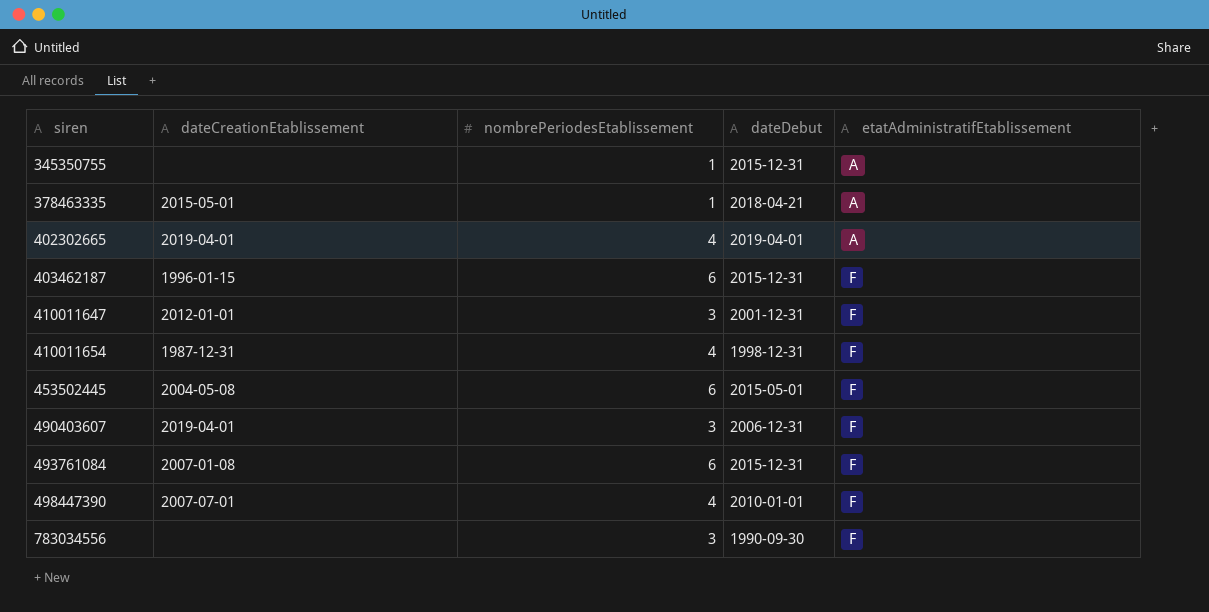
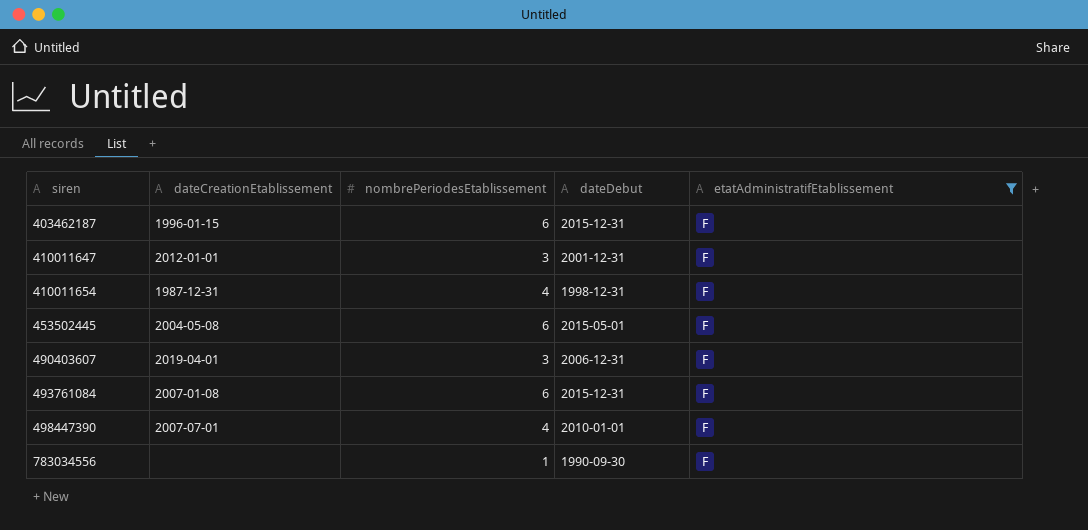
filter: none -> etatAdministratifEtablissement = F
783034556 | nombrePeriodesEtablissement: 3 -> 1

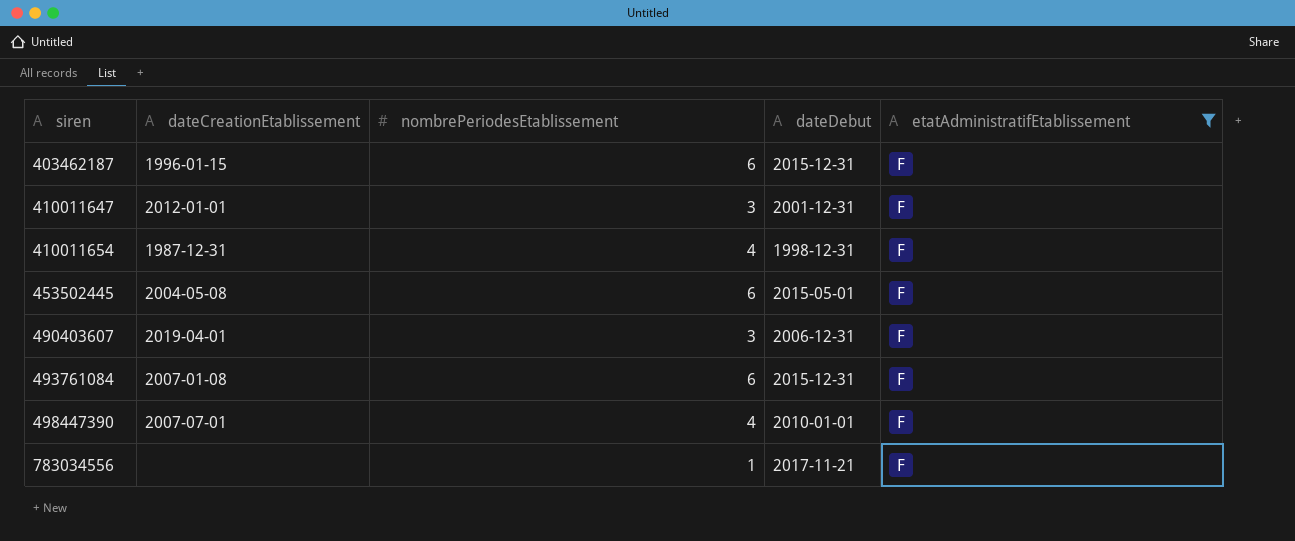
783034556 | dateDebut: 1990-09-30 -> 2017-11-21

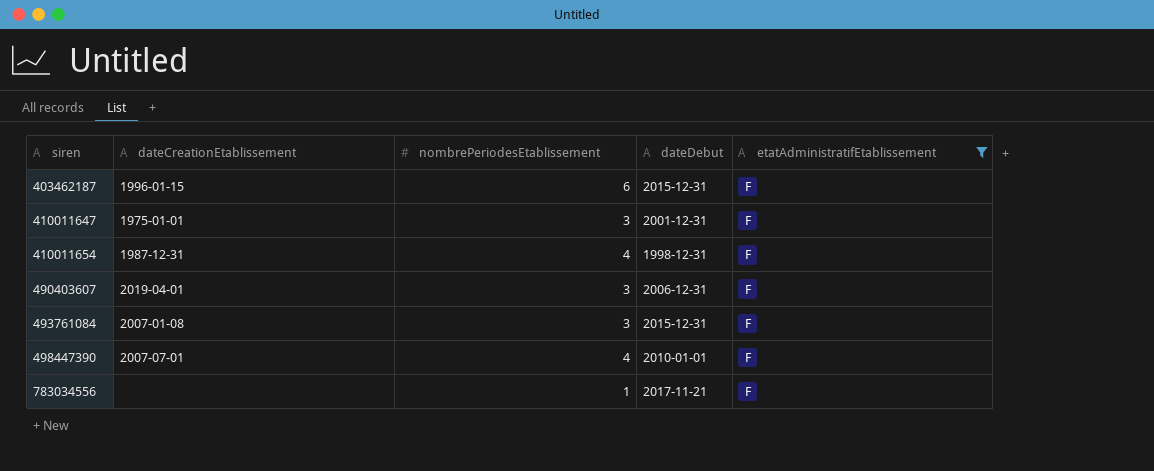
row 453502445: 2004-05-08 | 6 | 2015-05-01 | F -> none
410011647 | dateCreationEtablissement: 2012-01-01 -> 1975-01-01
493761084 | nombrePeriodesEtablissement: 6 -> 3

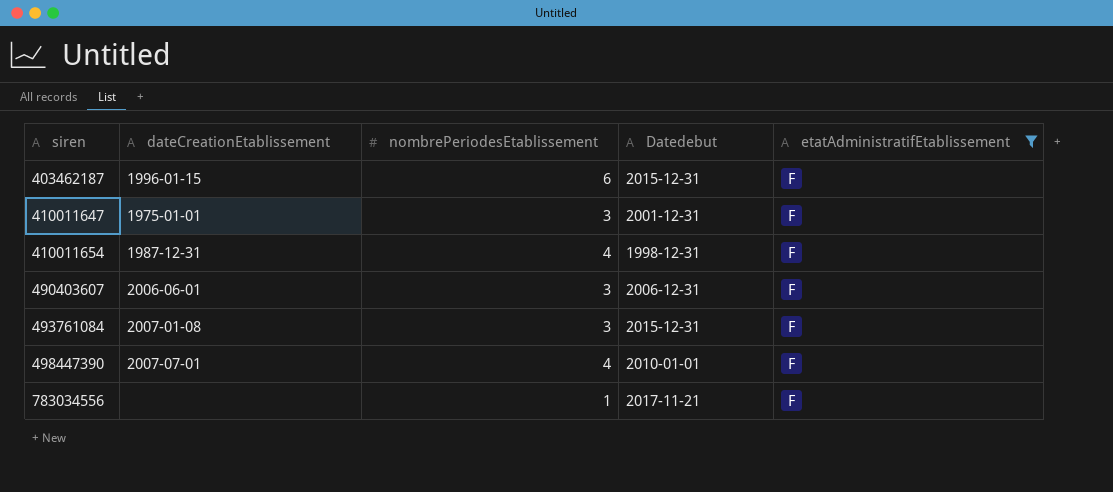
column name: dateDebut -> Datedebut
490403607 | dateCreationEtablissement: 2019-04-01 -> 2006-06-01

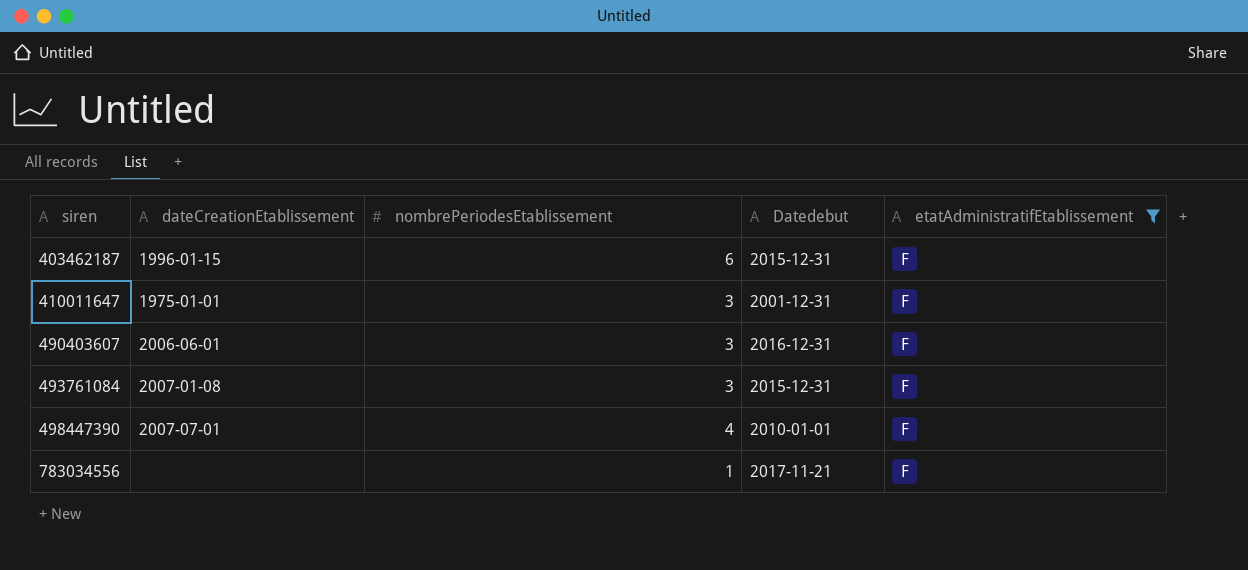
row 410011654: 1987-12-31 | 4 | 1998-12-31 | F -> none
490403607 | Datedebut: 2006-12-31 -> 2016-12-31

